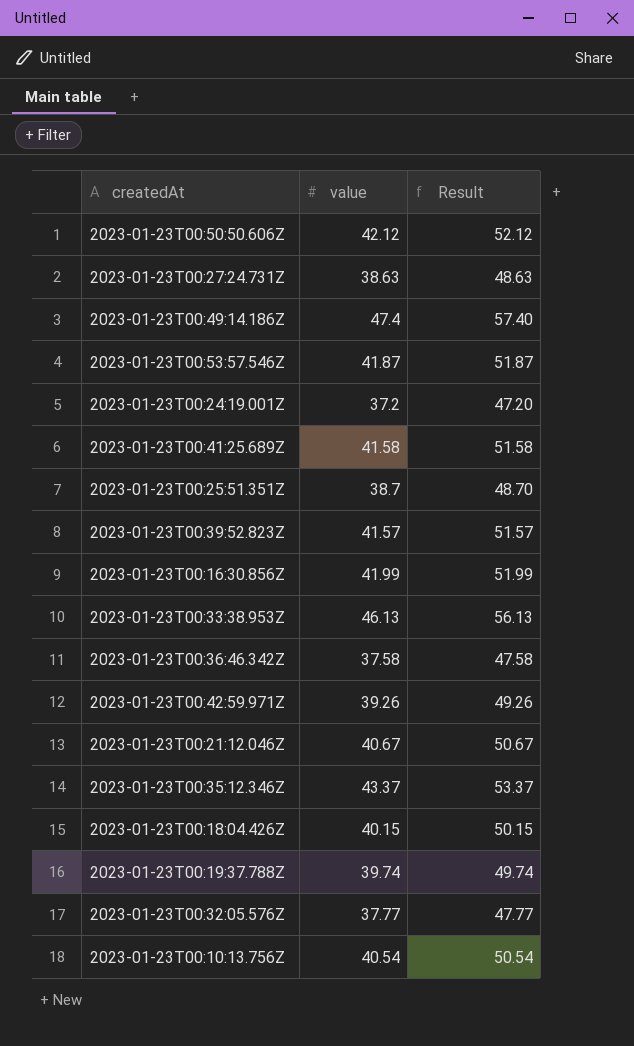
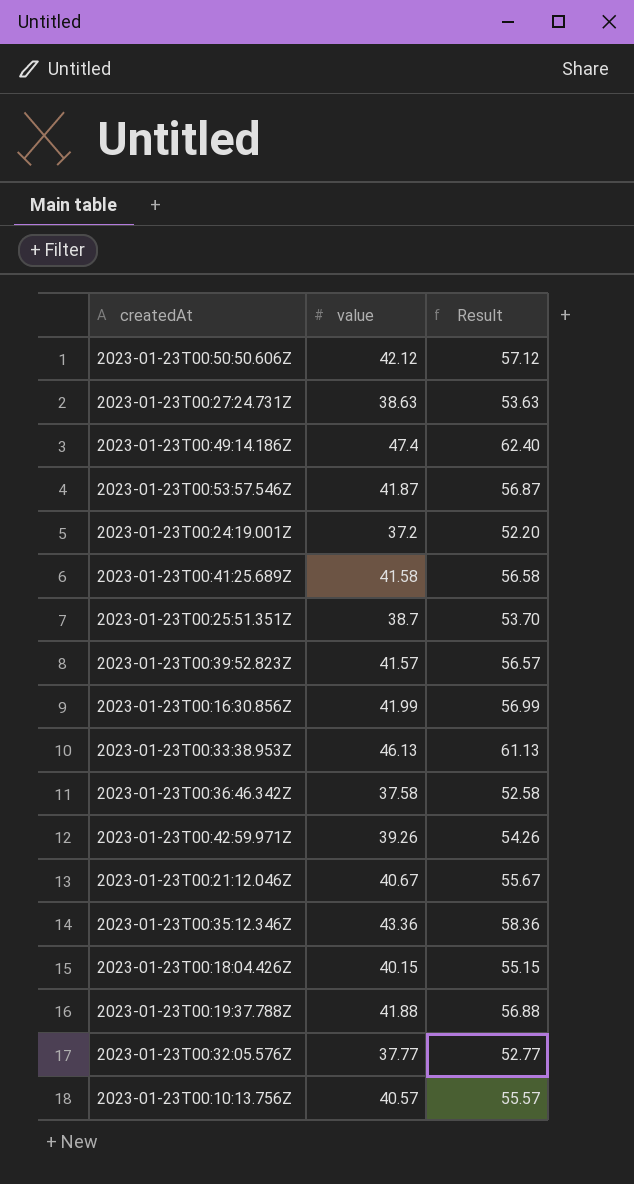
column Result | formula: [value] + 10 -> [value] + 15
2023-01-23T00:35:12.346Z | value: 43.37 -> 43.36
2023-01-23T00:19:37.788Z | value: 39.74 -> 41.88
2023-01-23T00:10:13.756Z | value: 40.54 -> 40.57

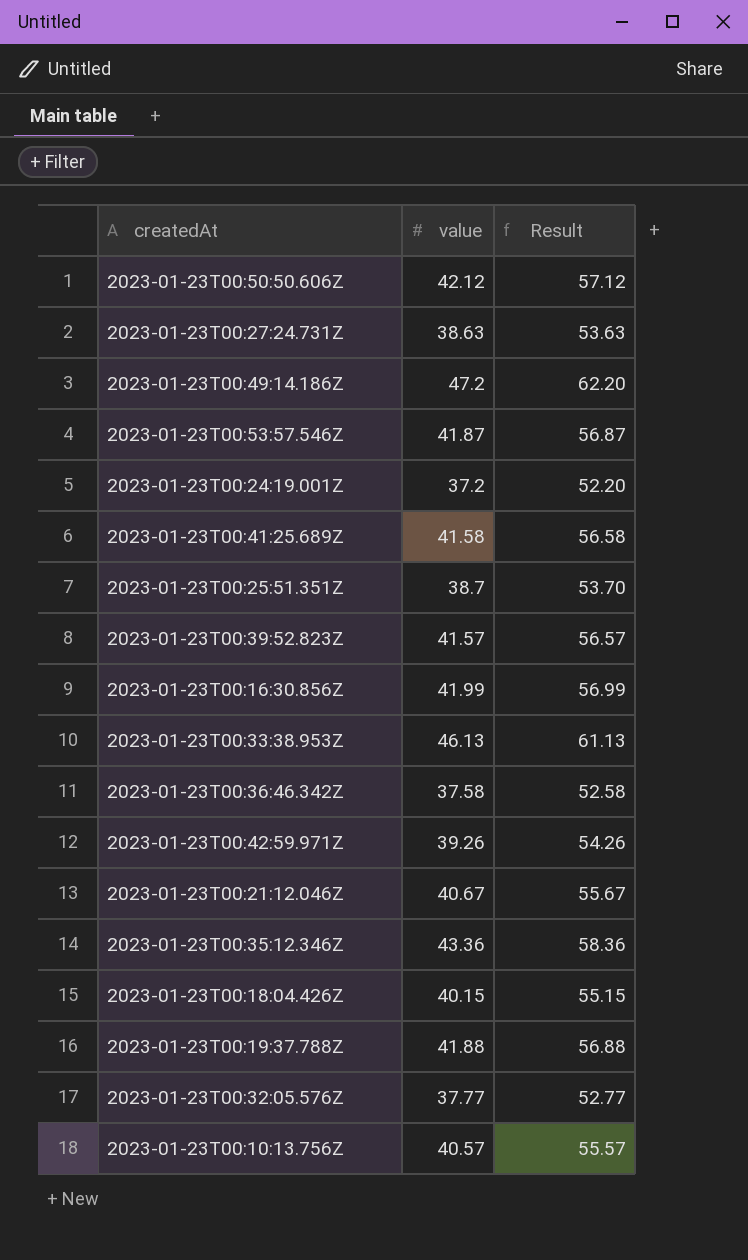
2023-01-23T00:49:14.186Z | value: 47.4 -> 47.2
2023-01-23T00:49:14.186Z | Result: 62.40 -> 62.20

